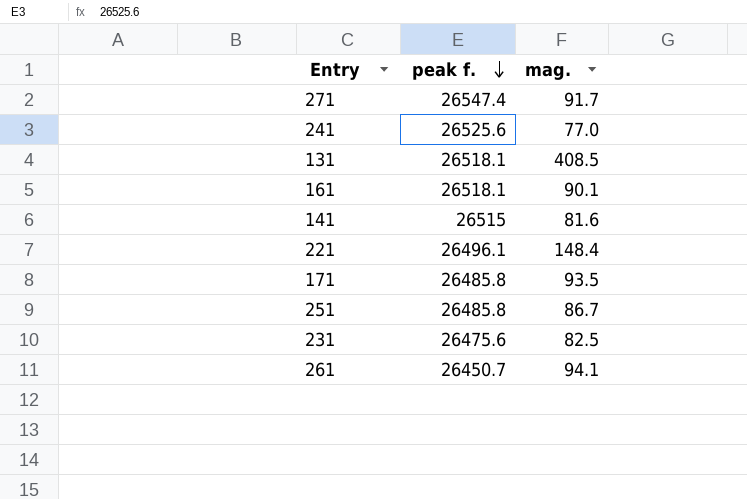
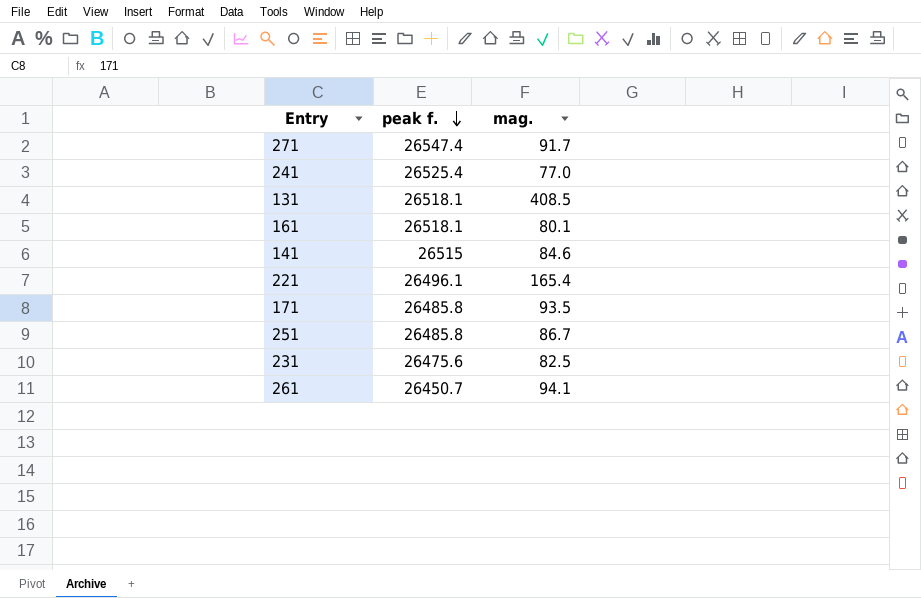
241 | peak f.: 26525.6 -> 26525.4
161 | mag.: 90.1 -> 80.1
141 | mag.: 81.6 -> 84.6
221 | mag.: 148.4 -> 165.4

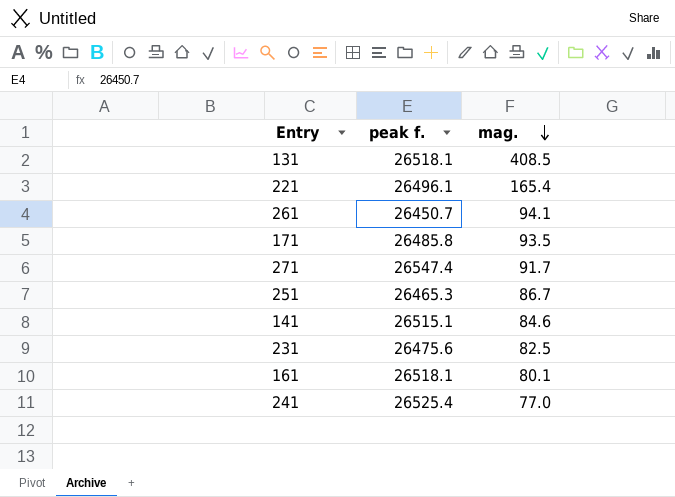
row order: peak f. descending -> mag. descending
251 | peak f.: 26485.8 -> 26465.3
141 | peak f.: 26515 -> 26515.1

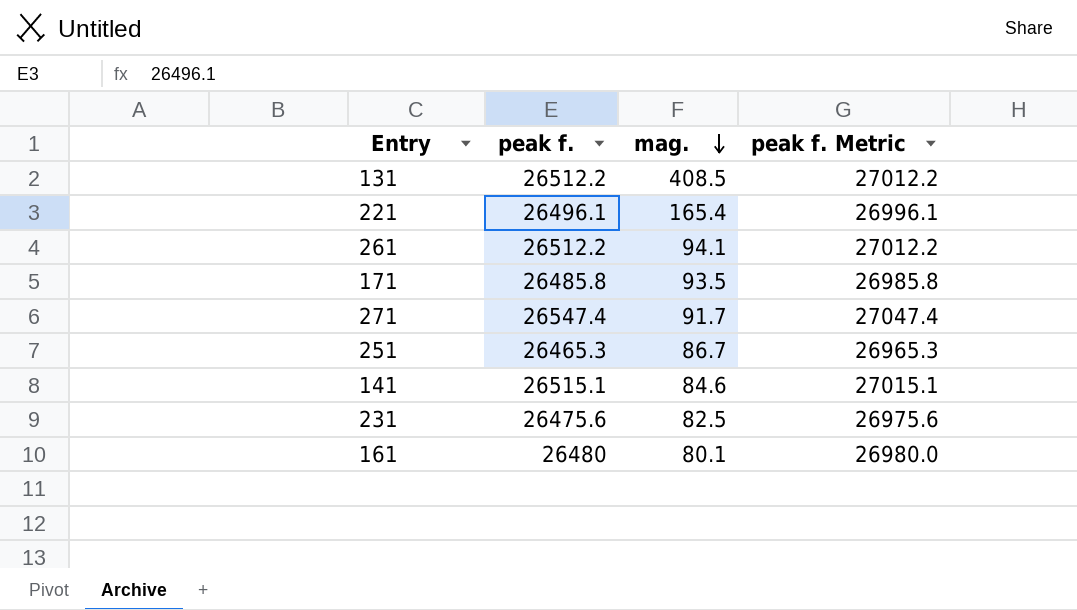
column peak f. Metric | formula: none -> [peak f.] + 500
row 241: 26525.4 | 77.0 -> none
131 | peak f.: 26518.1 -> 26512.2
261 | peak f.: 26450.7 -> 26512.2
161 | peak f.: 26518.1 -> 26480

